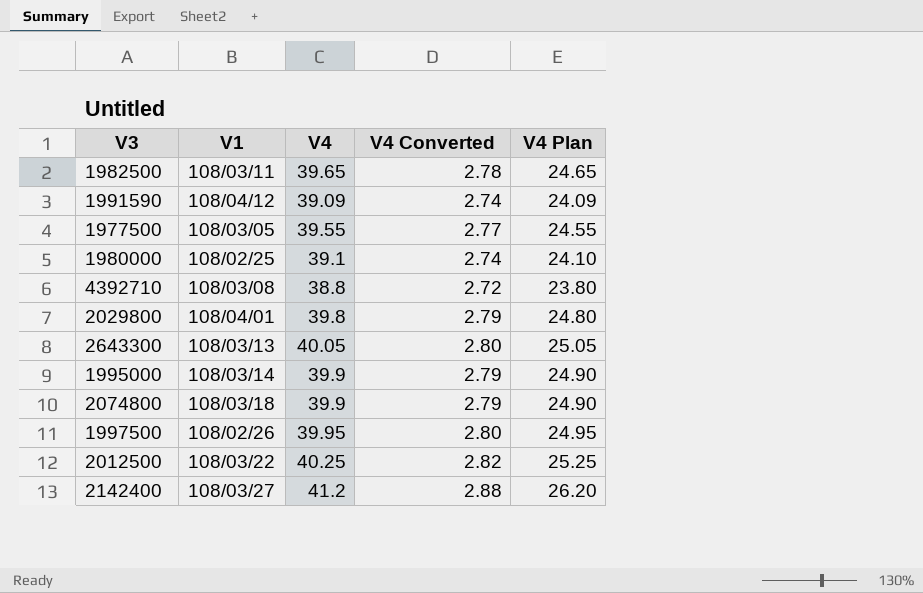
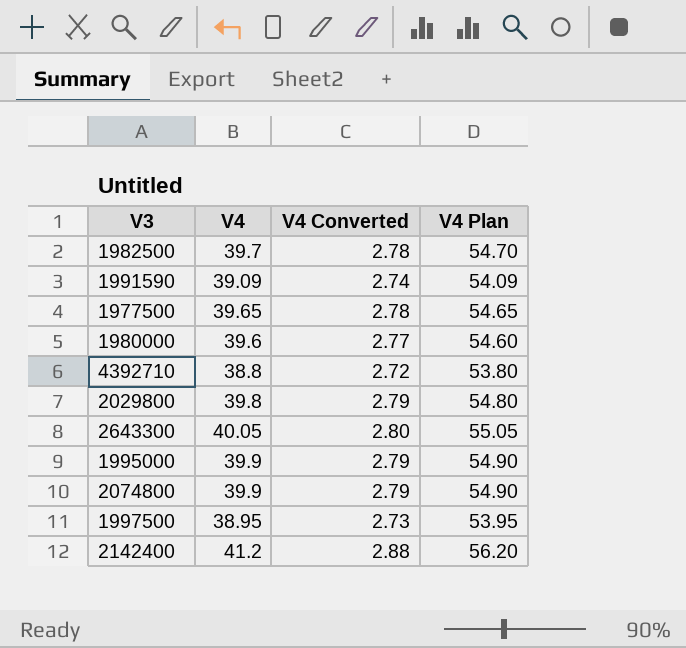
column V1 | position: 2 -> none
column V4 Plan | formula: [V4] - 15 -> [V4] + 15
row 2012500: 108/03/22 | 40.25 | 2.82 | 25.25 -> none
1982500 | V4: 39.65 -> 39.7
1977500 | V4: 39.55 -> 39.65
1977500 | V4 Converted: 2.77 -> 2.78
1980000 | V4: 39.1 -> 39.6
1980000 | V4 Converted: 2.74 -> 2.77
1997500 | V4: 39.95 -> 38.95
1997500 | V4 Converted: 2.80 -> 2.73

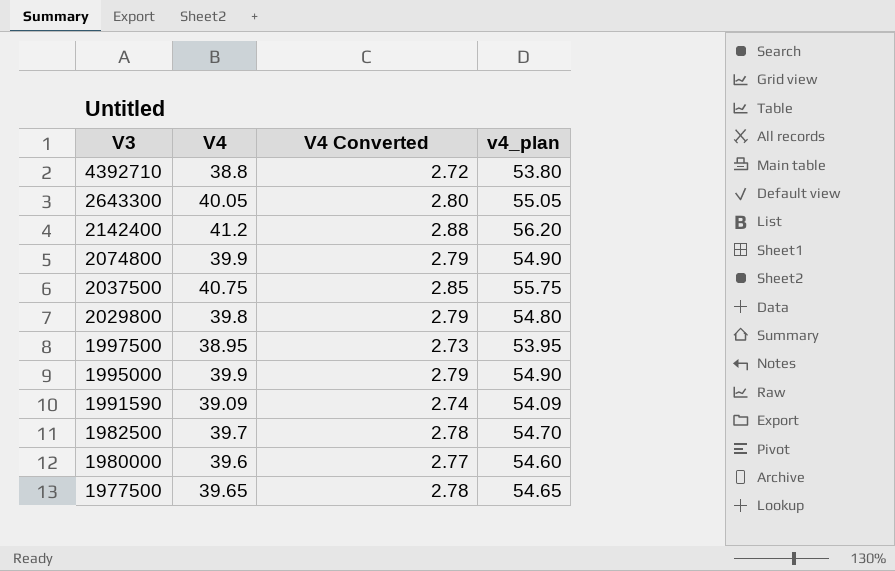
row order: none -> V3 descending
column name: V4 Plan -> v4_plan
row 2037500: none -> 40.75 | 2.85 | 55.75

